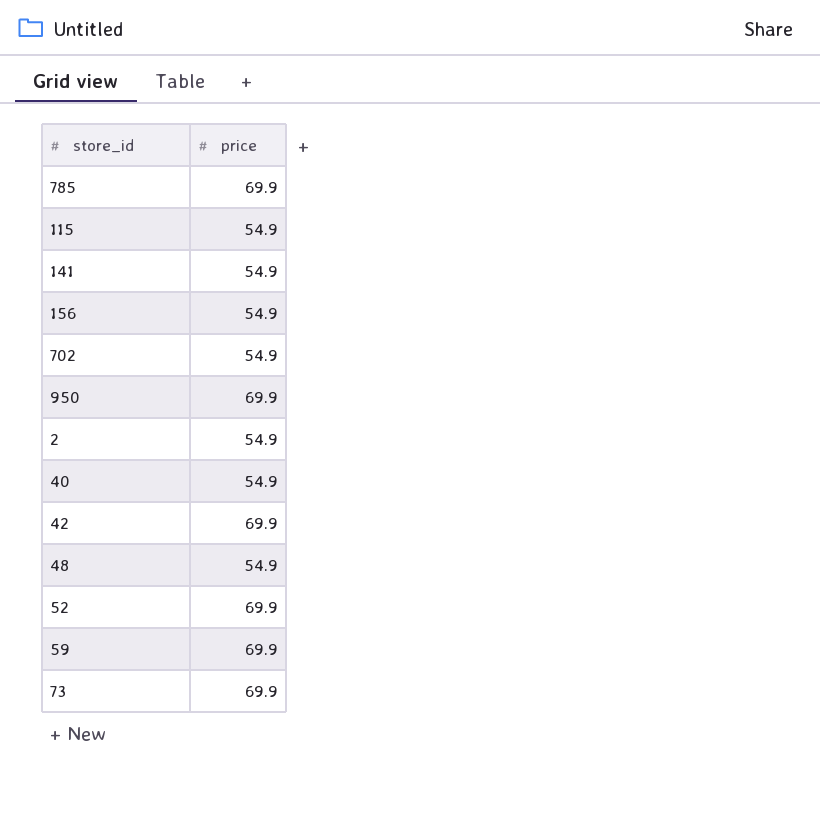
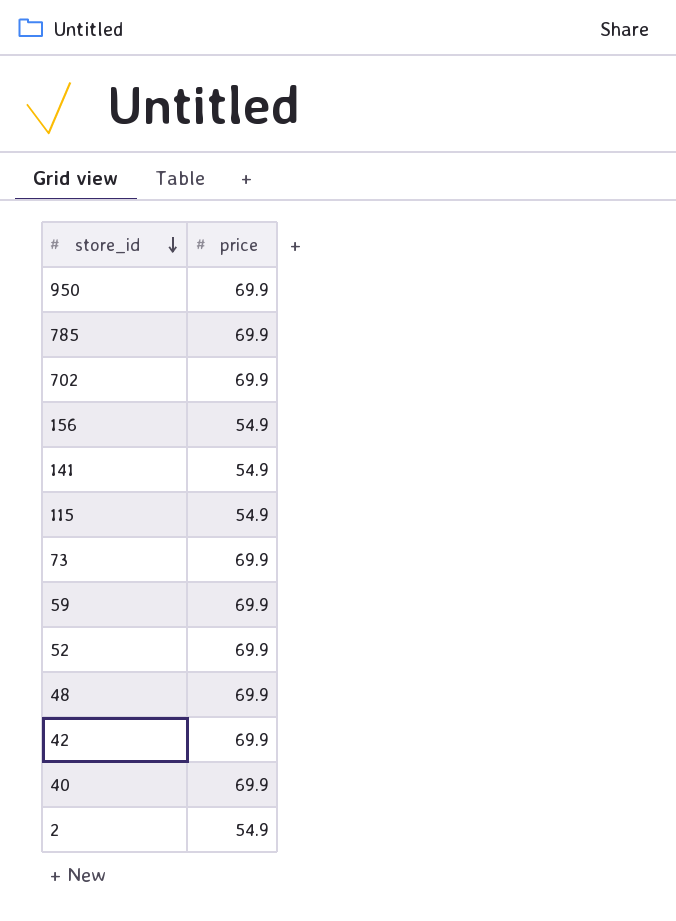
row order: none -> store_id descending
702 | price: 54.9 -> 69.9
48 | price: 54.9 -> 69.9
40 | price: 54.9 -> 69.9

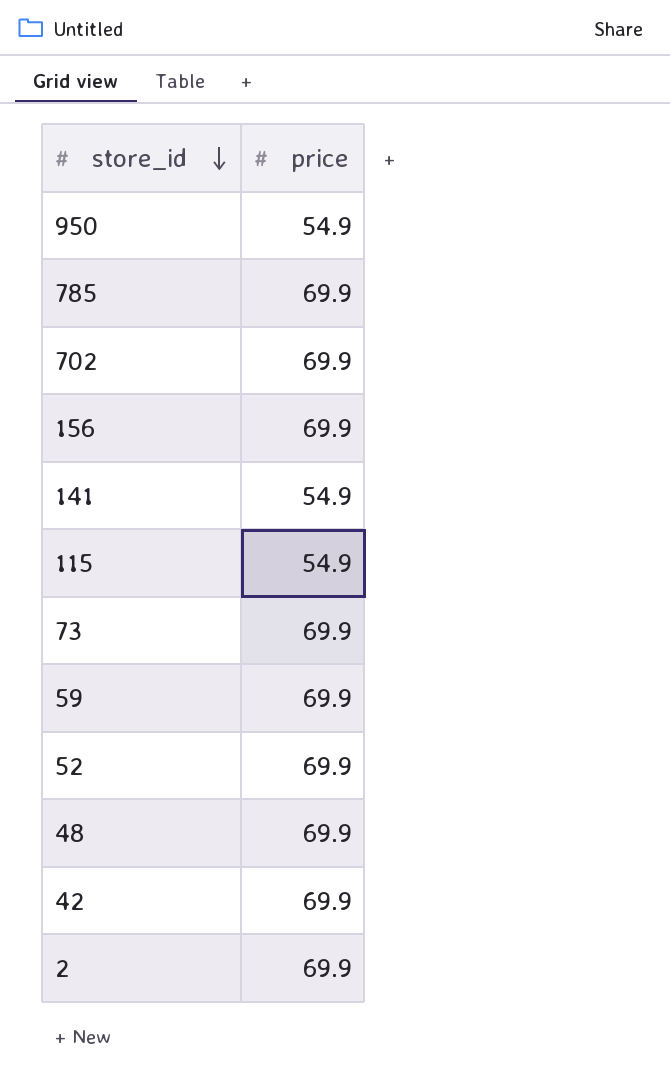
row 40: 69.9 -> none
950 | price: 69.9 -> 54.9
156 | price: 54.9 -> 69.9
2 | price: 54.9 -> 69.9

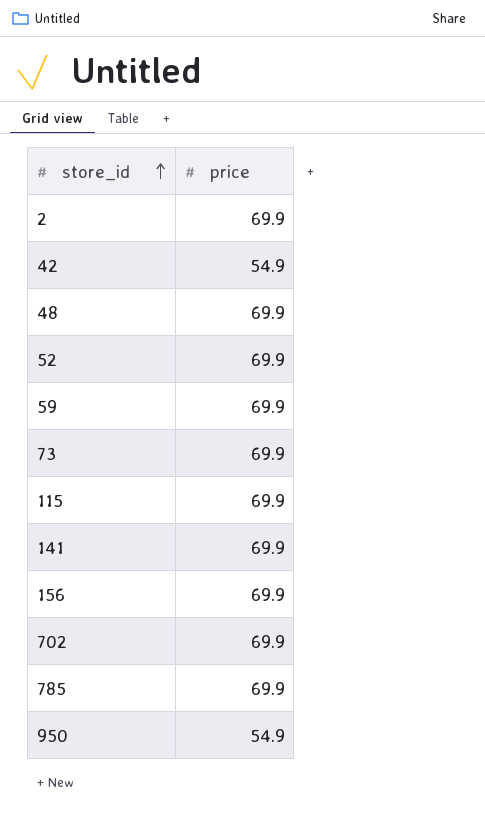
row order: store_id descending -> store_id ascending
42 | price: 69.9 -> 54.9
115 | price: 54.9 -> 69.9
141 | price: 54.9 -> 69.9

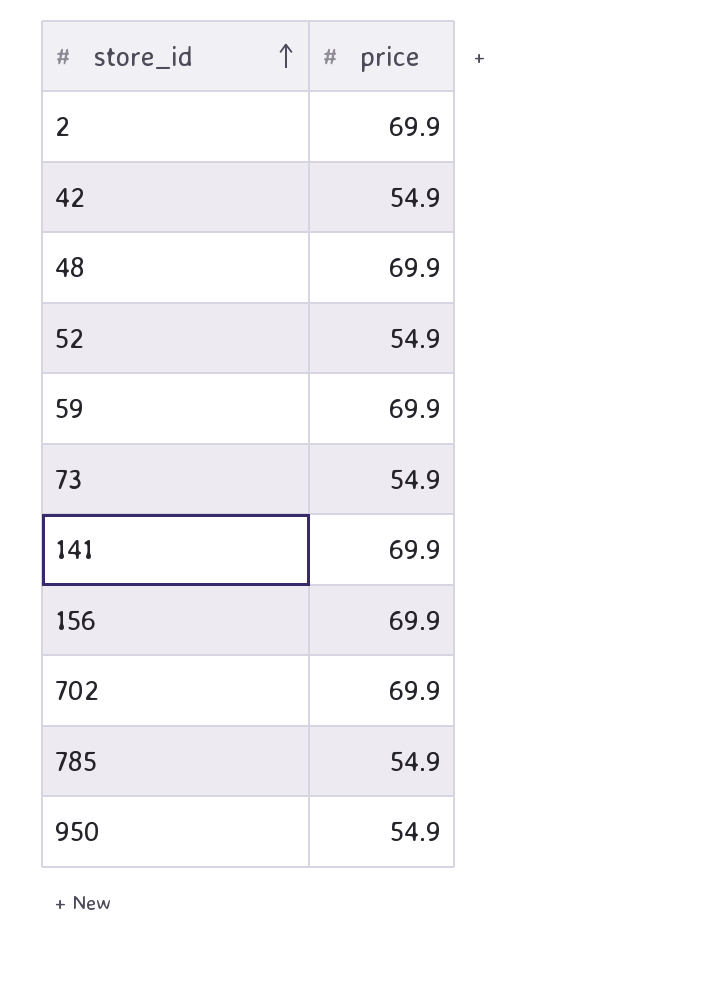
row 115: 69.9 -> none
52 | price: 69.9 -> 54.9
73 | price: 69.9 -> 54.9
785 | price: 69.9 -> 54.9

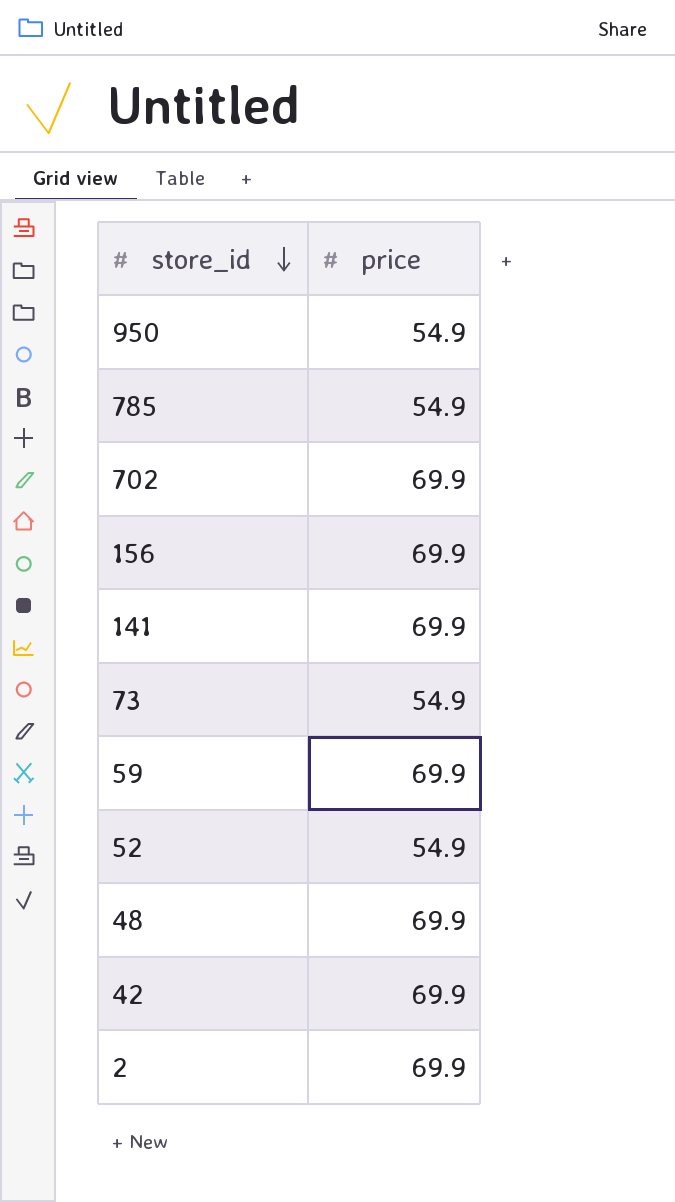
row order: store_id ascending -> store_id descending
42 | price: 54.9 -> 69.9

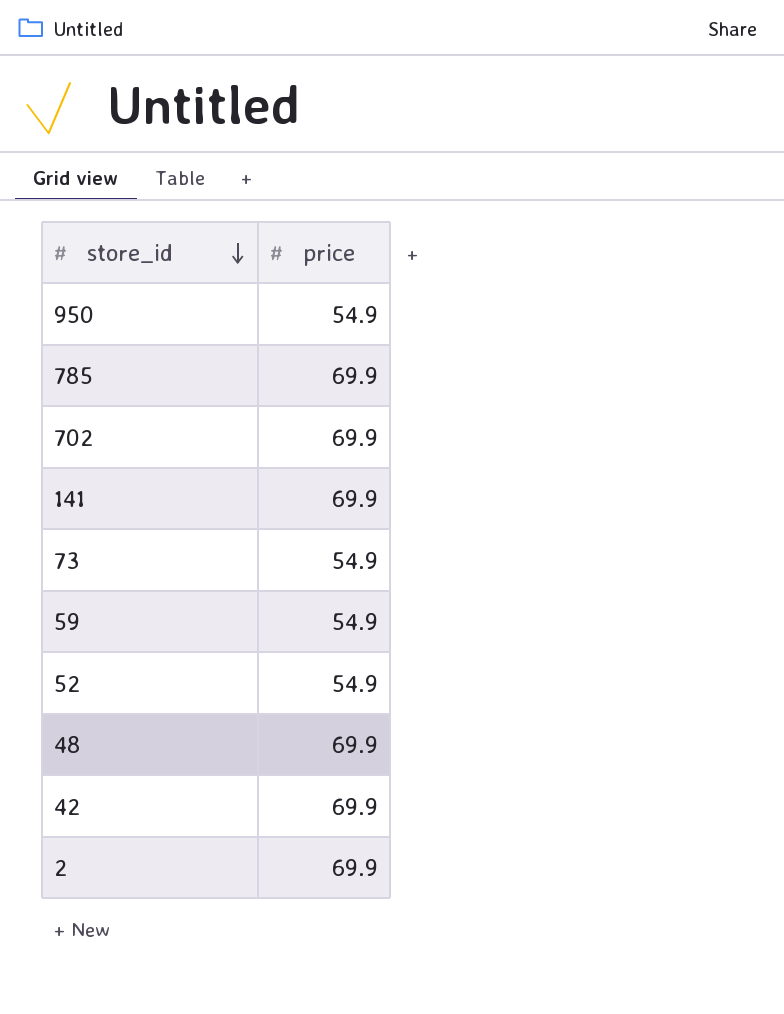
row 156: 69.9 -> none
785 | price: 54.9 -> 69.9
59 | price: 69.9 -> 54.9

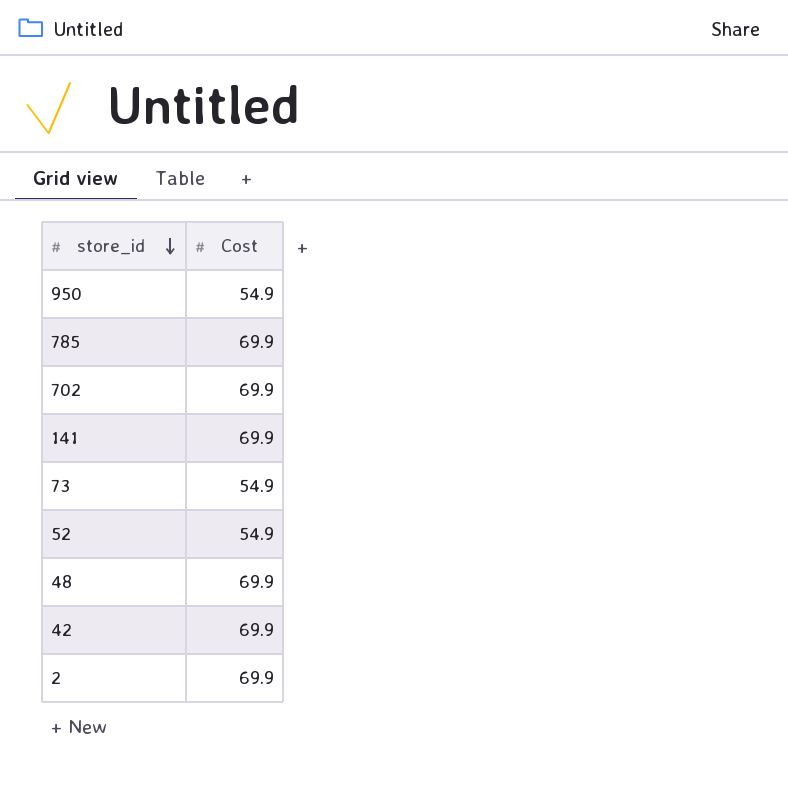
column name: price -> Cost
row 59: 54.9 -> none

